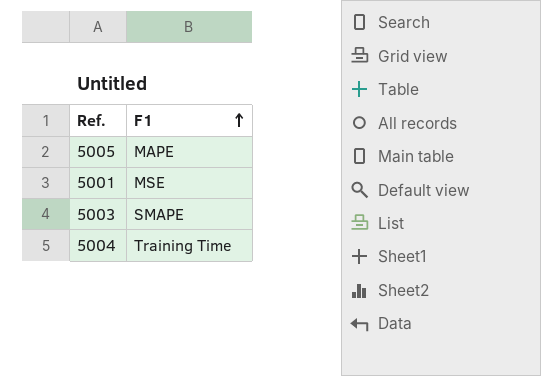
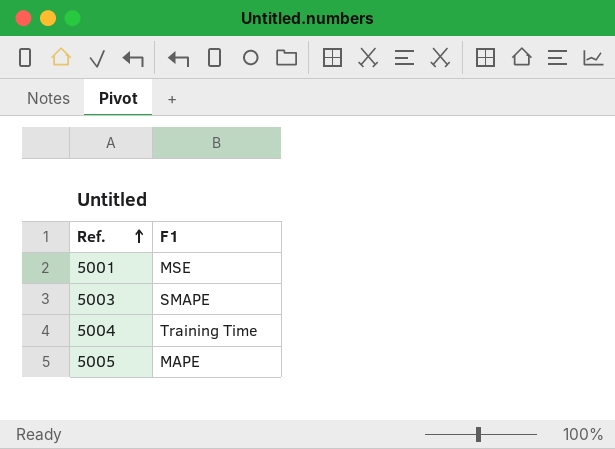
row order: F1 ascending -> Ref. ascending

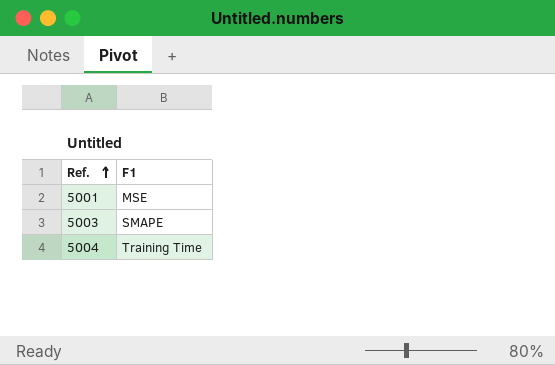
row 5005: MAPE -> none

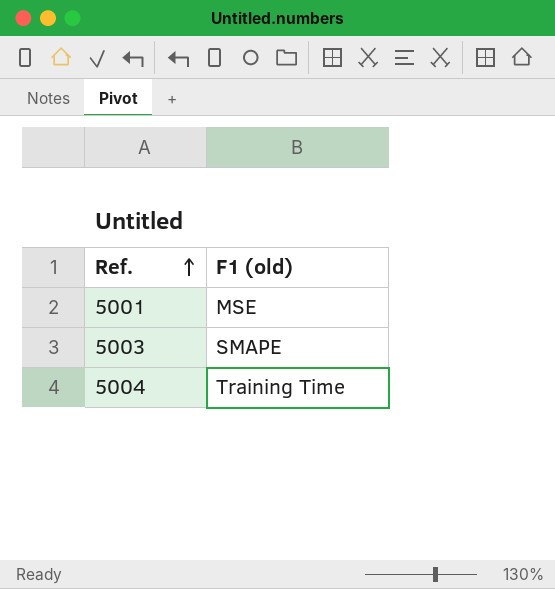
column name: F1 -> F1 (old)

